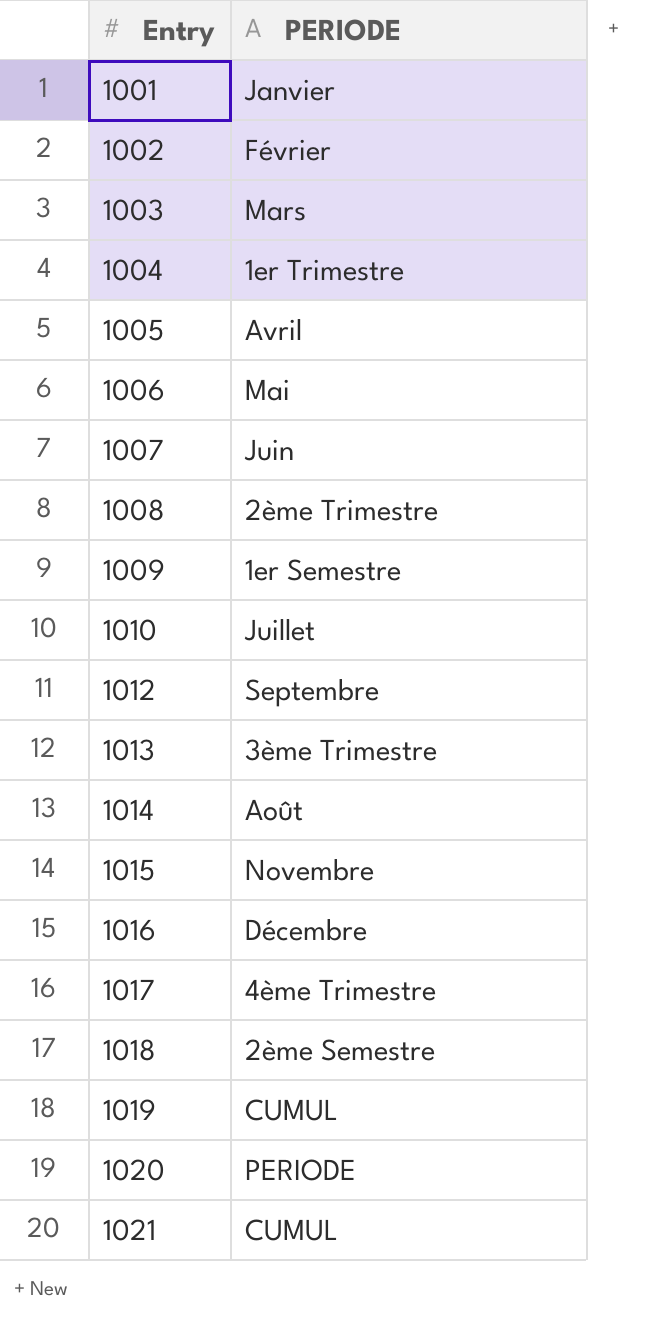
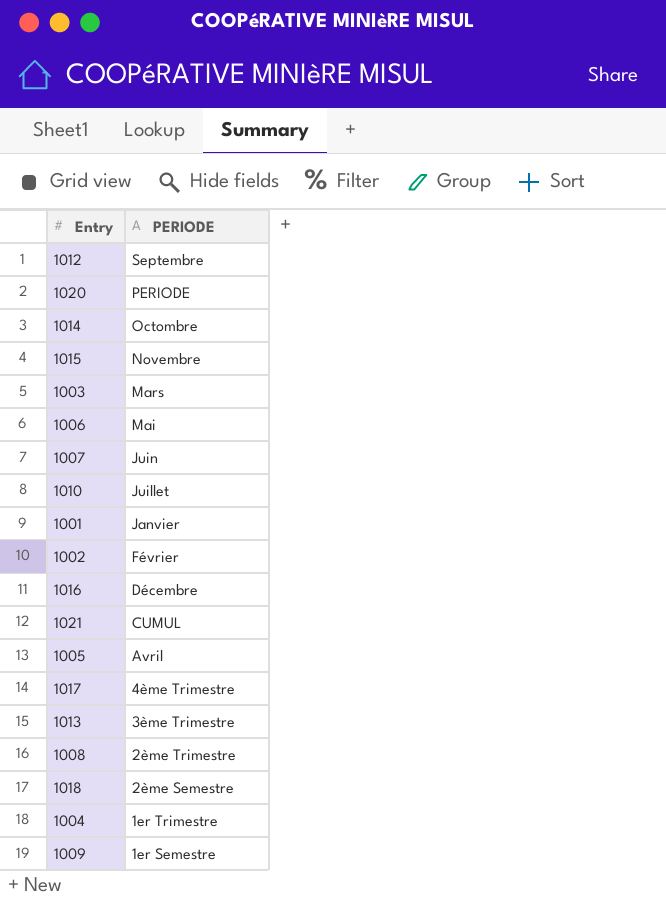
row order: Entry ascending -> PERIODE descending
row 1019: CUMUL -> none
1014 | PERIODE: Août -> Octombre

